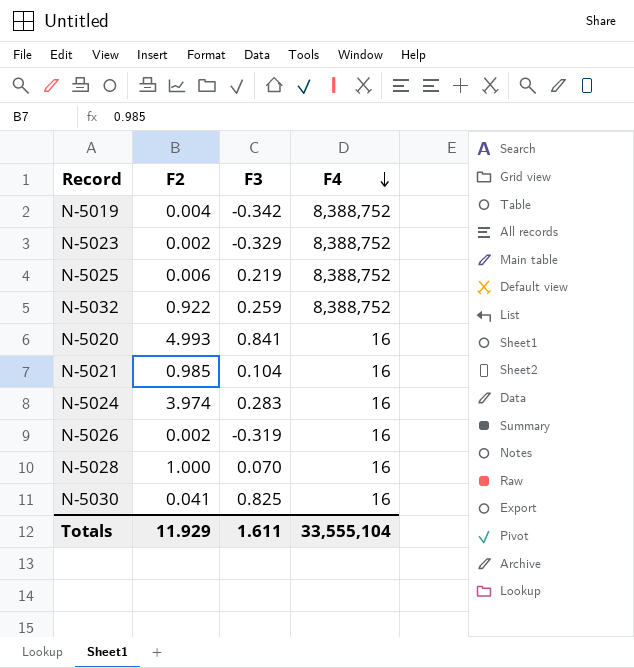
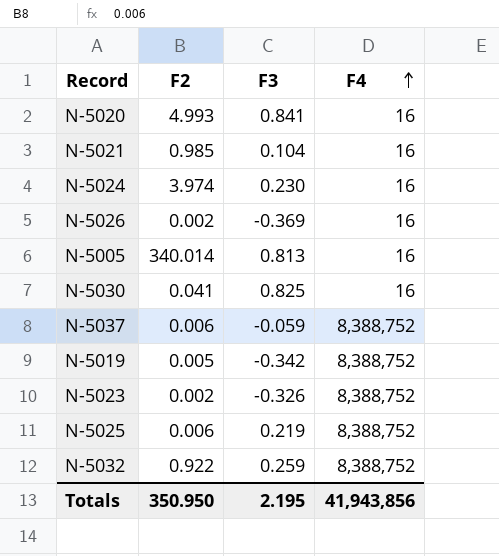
row order: F4 descending -> F4 ascending
row N-5028: 1.000 | 0.070 | 16 -> none
N-5024 | F3: 0.283 -> 0.230
N-5026 | F3: -0.319 -> -0.369
row N-5005: none -> 340.014 | 0.813 | 16
row N-5037: none -> 0.006 | -0.059 | 8,388,752
N-5019 | F2: 0.004 -> 0.005
N-5023 | F3: -0.329 -> -0.326
Totals | F2: 11.929 -> 350.950
Totals | F3: 1.611 -> 2.195
Totals | F4: 33,555,104 -> 41,943,856

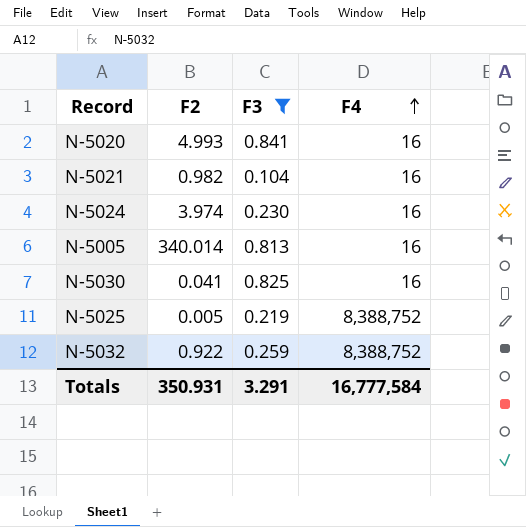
filter: none -> F3 >= 0.104
N-5021 | F2: 0.985 -> 0.982
N-5025 | F2: 0.006 -> 0.005
Totals | F2: 350.950 -> 350.931
Totals | F3: 2.195 -> 3.291
Totals | F4: 41,943,856 -> 16,777,584

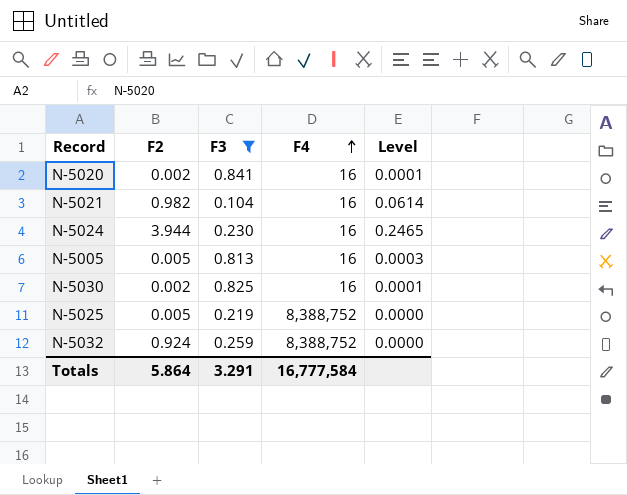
column Level | formula: none -> [F2] / [F4]
N-5020 | F2: 4.993 -> 0.002
N-5024 | F2: 3.974 -> 3.944
N-5005 | F2: 340.014 -> 0.005
N-5030 | F2: 0.041 -> 0.002
N-5032 | F2: 0.922 -> 0.924
Totals | F2: 350.931 -> 5.864

